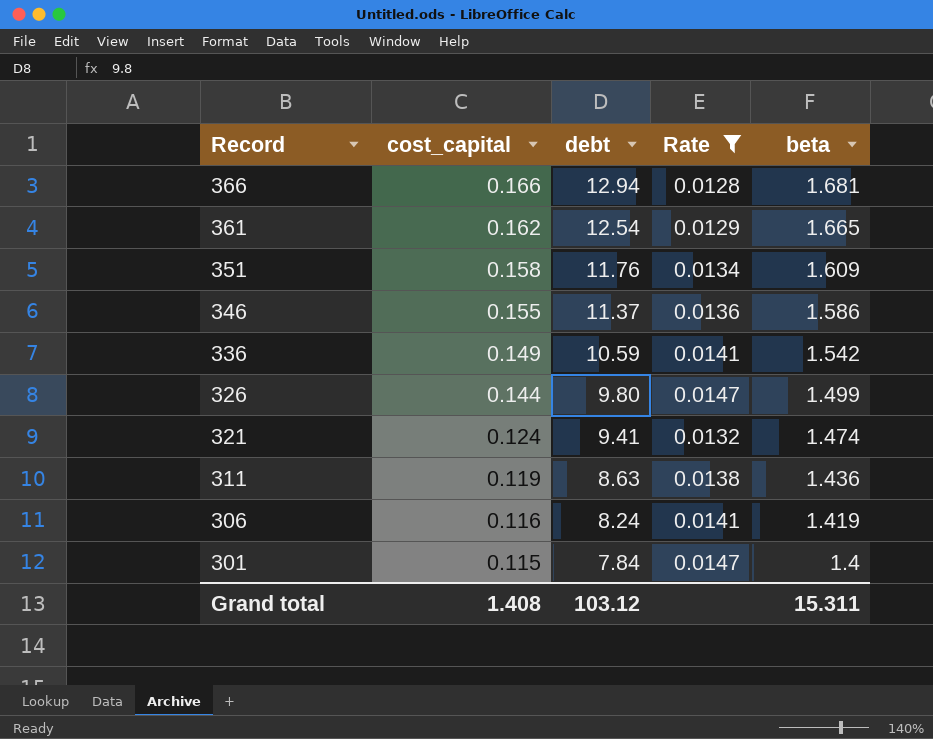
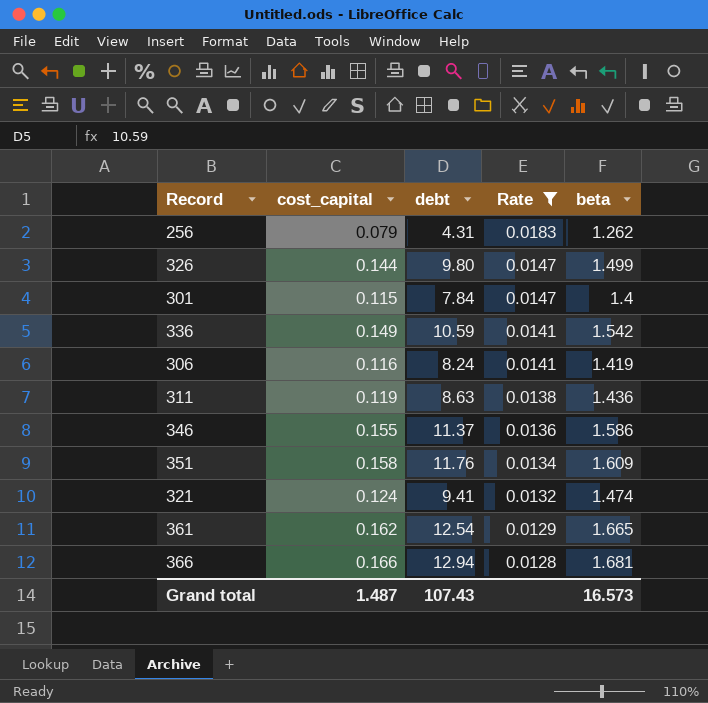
row order: Record descending -> Rate descending
row 256: none -> 0.079 | 4.31 | 0.0183 | 1.262
Grand total | cost_capital: 1.408 -> 1.487
Grand total | debt: 103.12 -> 107.43
Grand total | beta: 15.311 -> 16.573

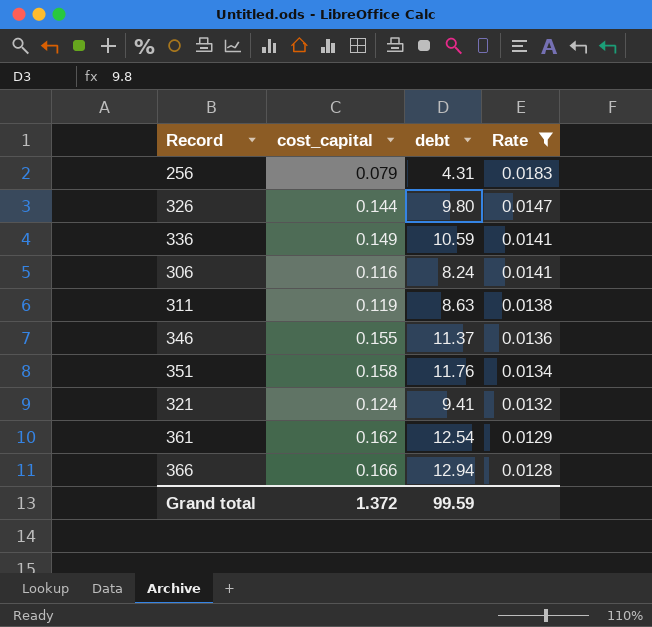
column beta | position: 5 -> none
row 301: 0.115 | 7.84 | 0.0147 | 1.4 -> none
Grand total | cost_capital: 1.487 -> 1.372
Grand total | debt: 107.43 -> 99.59

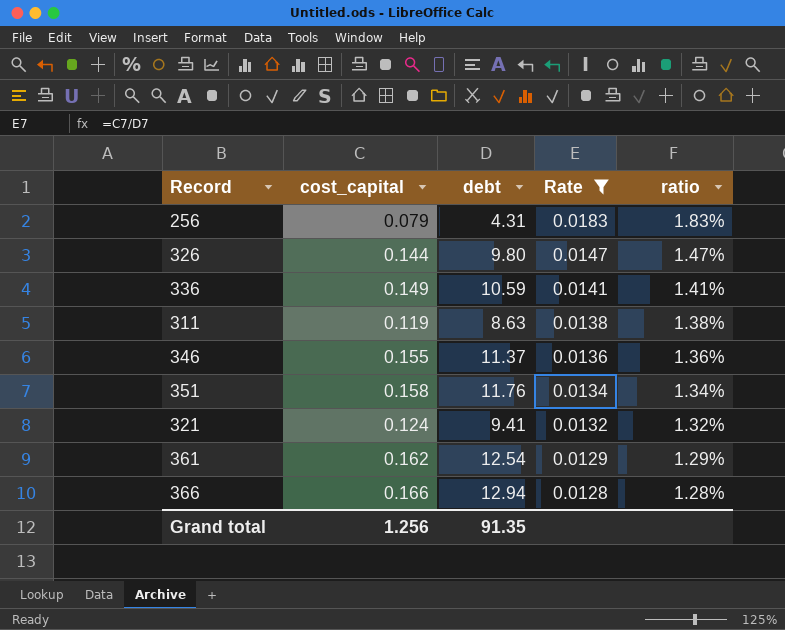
column ratio | formula: none -> [cost_capital] / [debt]
row 306: 0.116 | 8.24 | 0.0141 -> none
Grand total | cost_capital: 1.372 -> 1.256
Grand total | debt: 99.59 -> 91.35

